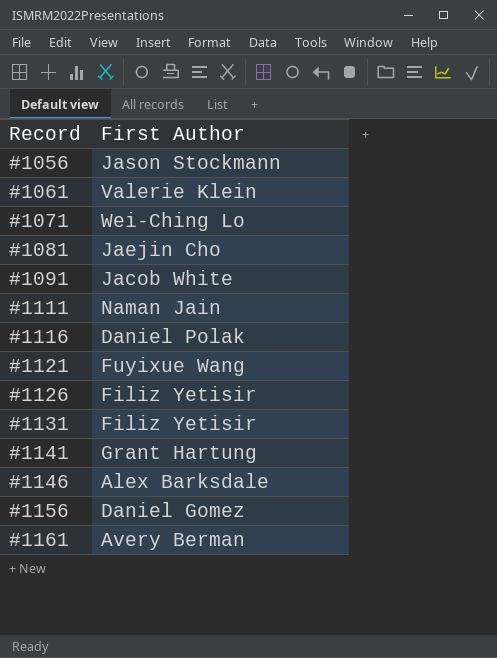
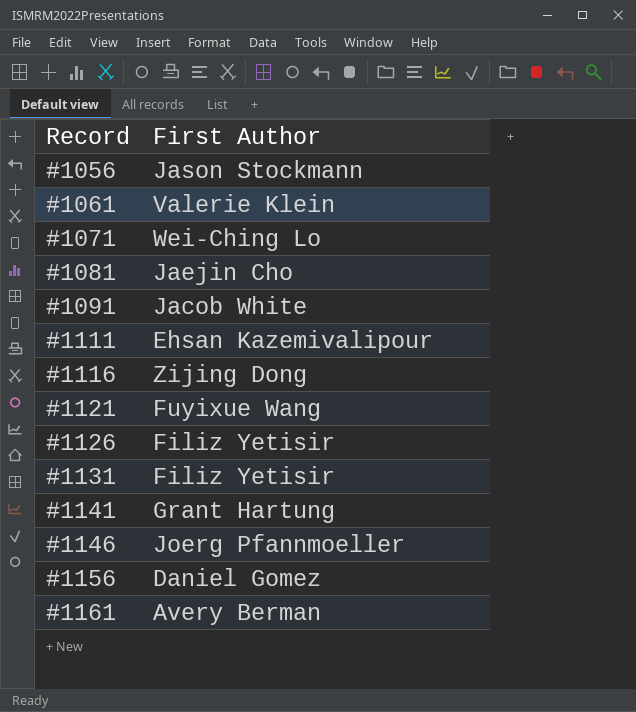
#1111 | First Author: Naman Jain -> Ehsan Kazemivalipour
#1116 | First Author: Daniel Polak -> Zijing Dong
#1146 | First Author: Alex Barksdale -> Joerg Pfannmoeller

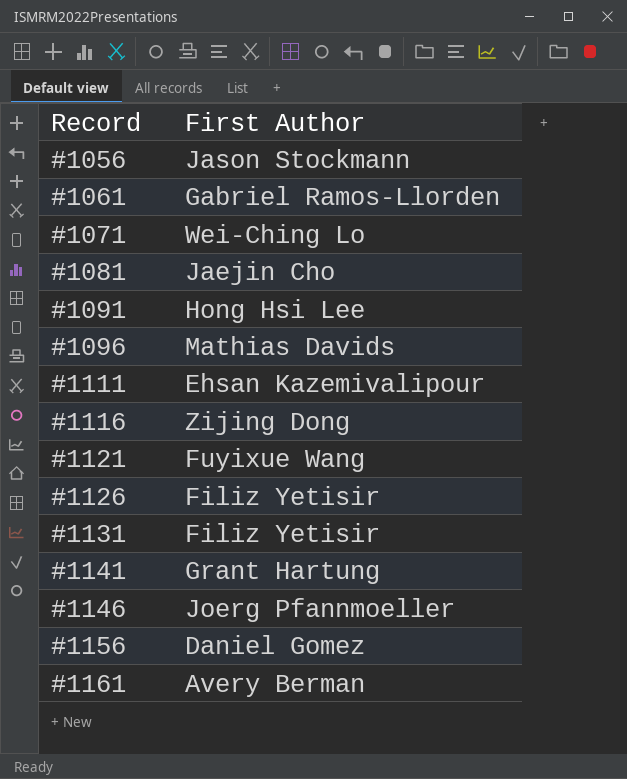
#1061 | First Author: Valerie Klein -> Gabriel Ramos-Llorden
#1091 | First Author: Jacob White -> Hong Hsi Lee
row #1096: none -> Mathias Davids

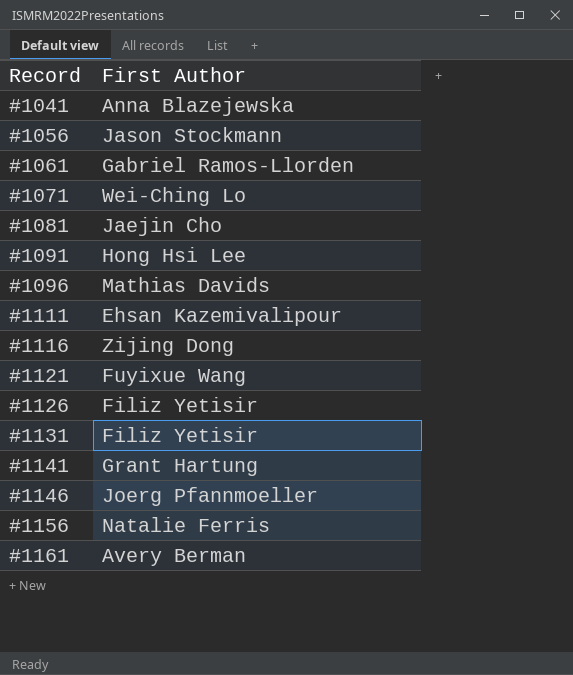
row #1041: none -> Anna Blazejewska
#1156 | First Author: Daniel Gomez -> Natalie Ferris

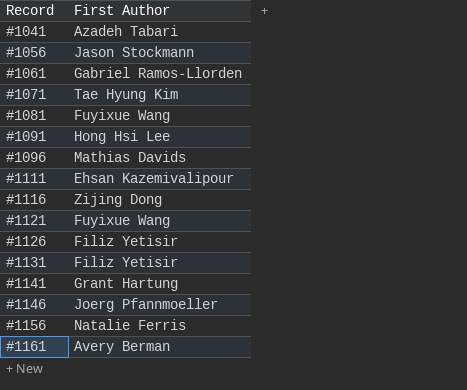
#1041 | First Author: Anna Blazejewska -> Azadeh Tabari
#1071 | First Author: Wei-Ching Lo -> Tae Hyung Kim
#1081 | First Author: Jaejin Cho -> Fuyixue Wang

